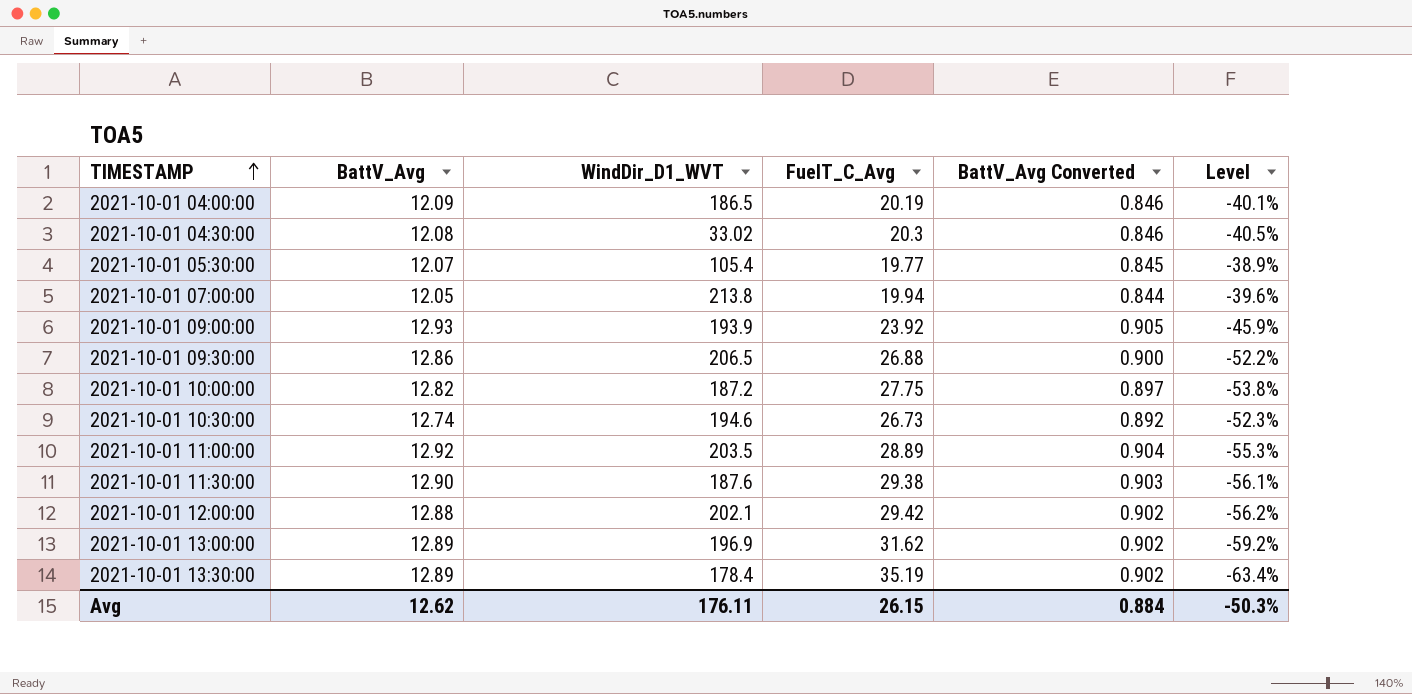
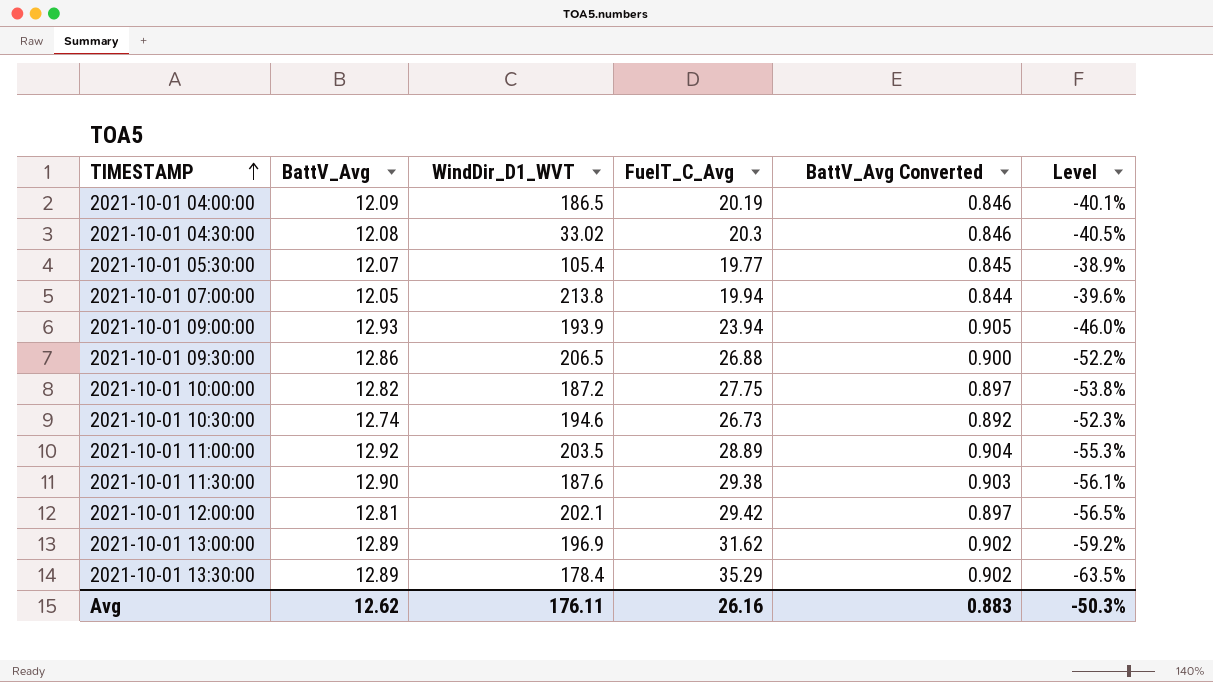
2021-10-01 09:00:00 | FuelT_C_Avg: 23.92 -> 23.94
2021-10-01 09:00:00 | Level: -45.9% -> -46.0%
2021-10-01 12:00:00 | BattV_Avg: 12.88 -> 12.81
2021-10-01 12:00:00 | BattV_Avg Converted: 0.902 -> 0.897
2021-10-01 12:00:00 | Level: -56.2% -> -56.5%
2021-10-01 13:30:00 | FuelT_C_Avg: 35.19 -> 35.29
2021-10-01 13:30:00 | Level: -63.4% -> -63.5%
Avg | FuelT_C_Avg: 26.15 -> 26.16
Avg | BattV_Avg Converted: 0.884 -> 0.883

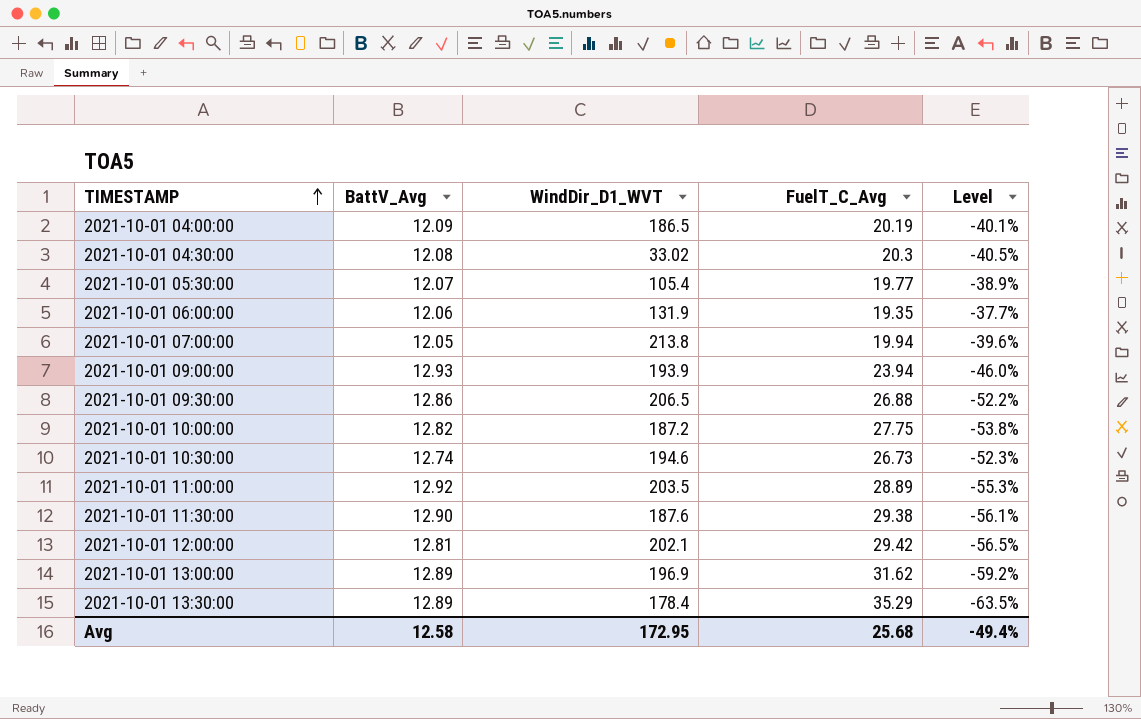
column BattV_Avg Converted | formula: [BattV_Avg] * 0.07 -> none
row 2021-10-01 06:00:00: none -> 12.06 | 131.9 | 19.35 | -37.7%
Avg | BattV_Avg: 12.62 -> 12.58
Avg | WindDir_D1_WVT: 176.11 -> 172.95
Avg | FuelT_C_Avg: 26.16 -> 25.68
Avg | Level: -50.3% -> -49.4%

